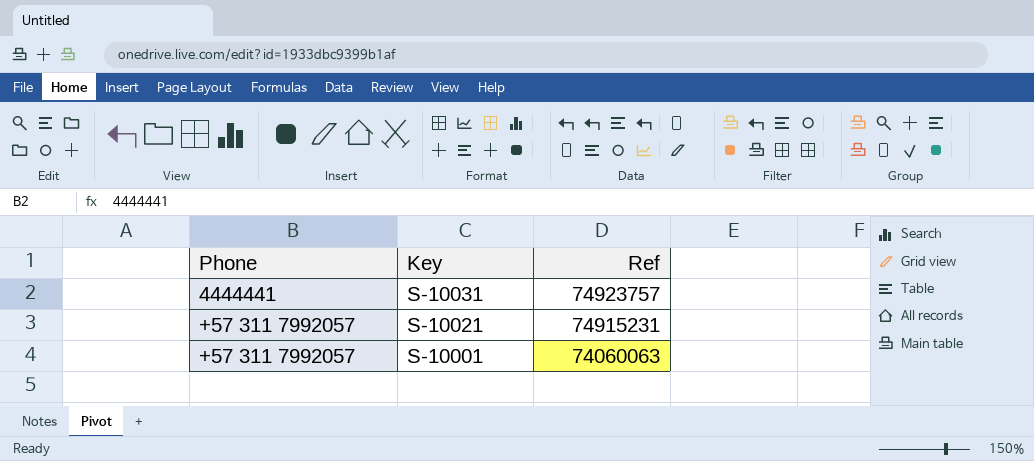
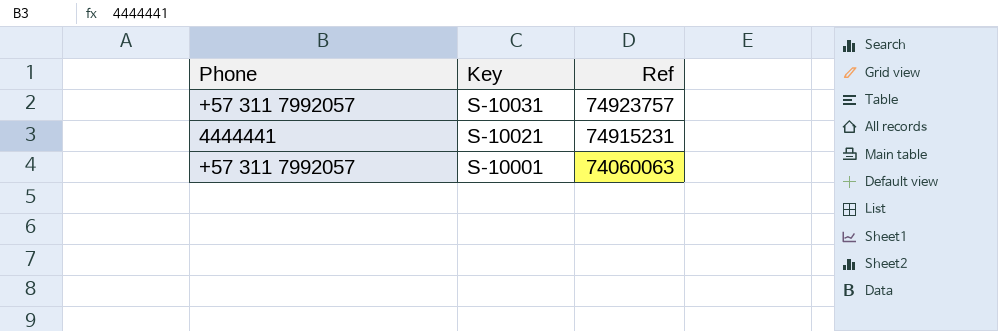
S-10031 | Phone: 4444441 -> +57 311 7992057
S-10021 | Phone: +57 311 7992057 -> 4444441

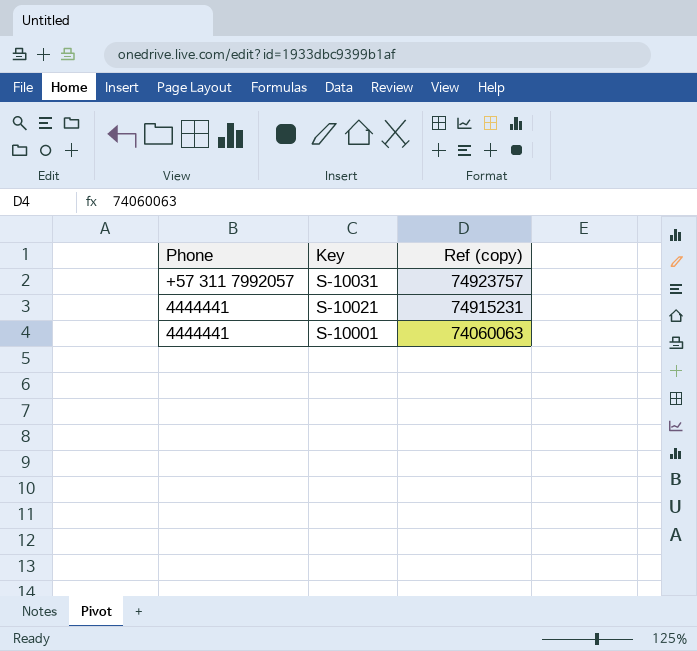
column name: Ref -> Ref (copy)
S-10001 | Phone: +57 311 7992057 -> 4444441

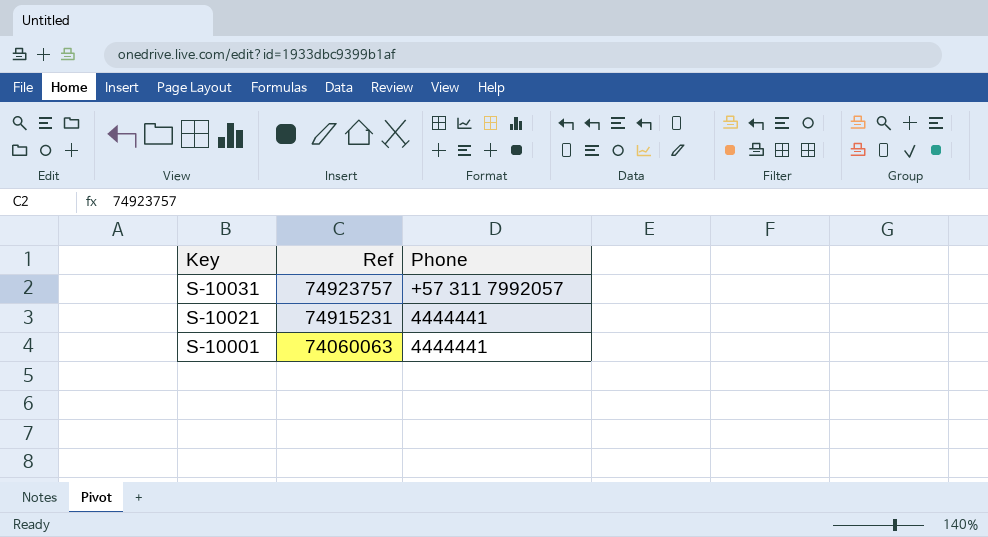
column name: Ref (copy) -> Ref
column Phone | position: 1 -> 3

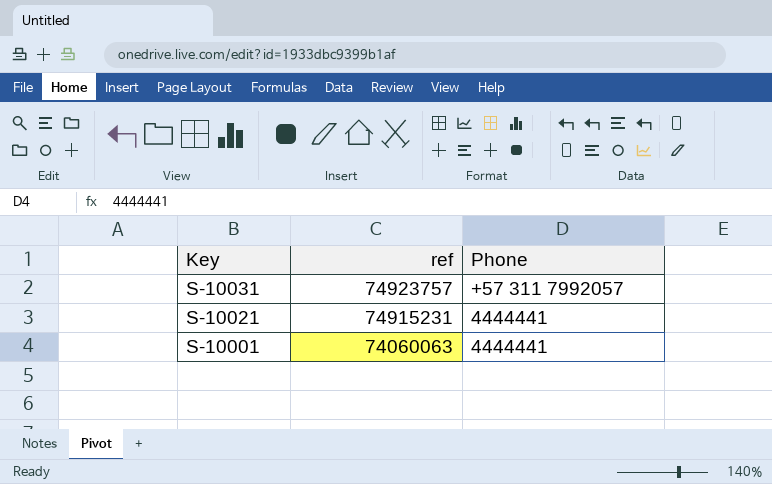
column name: Ref -> ref

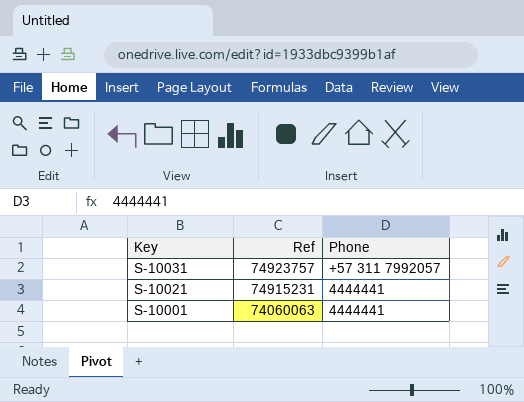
column name: ref -> Ref

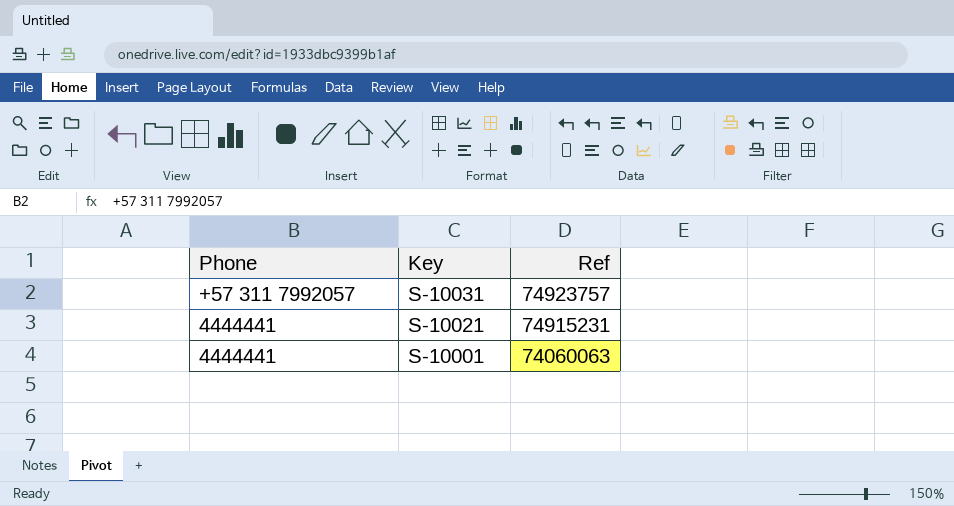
column Phone | position: 3 -> 1

